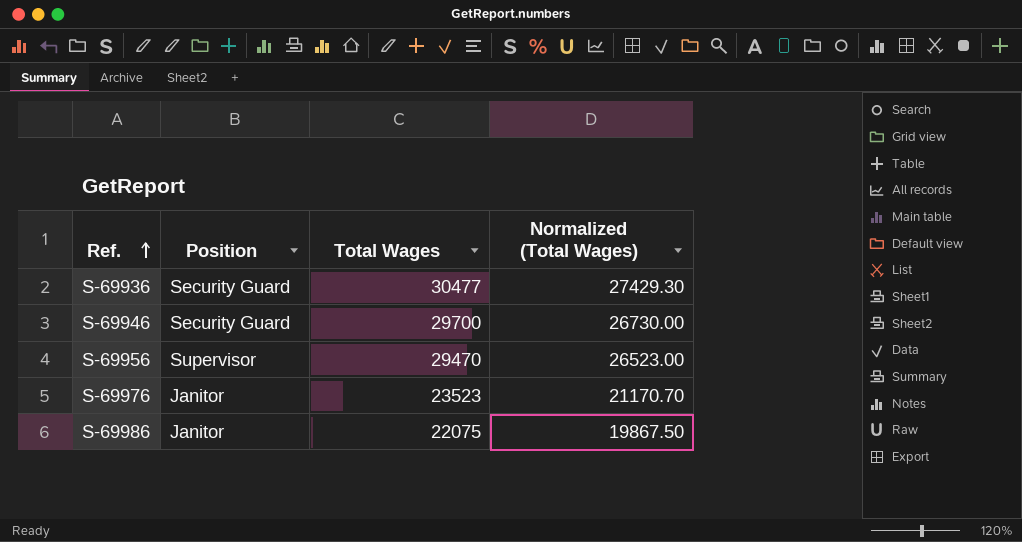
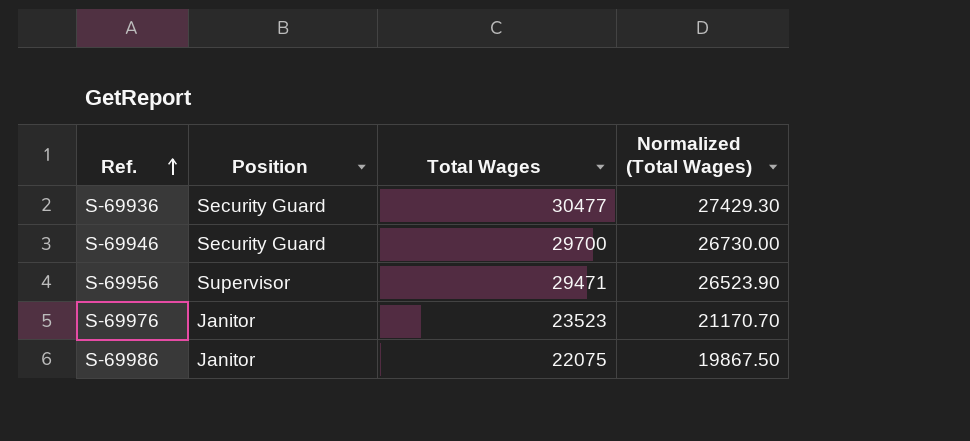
S-69956 | Total Wages: 29470 -> 29471
S-69956 | Normalized (Total Wages): 26523.00 -> 26523.90

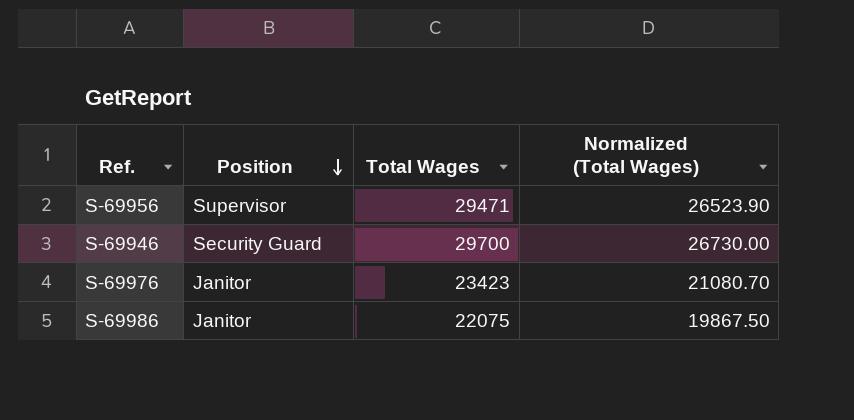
row order: Ref. ascending -> Position descending
row S-69936: Security Guard | 30477 | 27429.30 -> none
S-69976 | Total Wages: 23523 -> 23423
S-69976 | Normalized (Total Wages): 21170.70 -> 21080.70

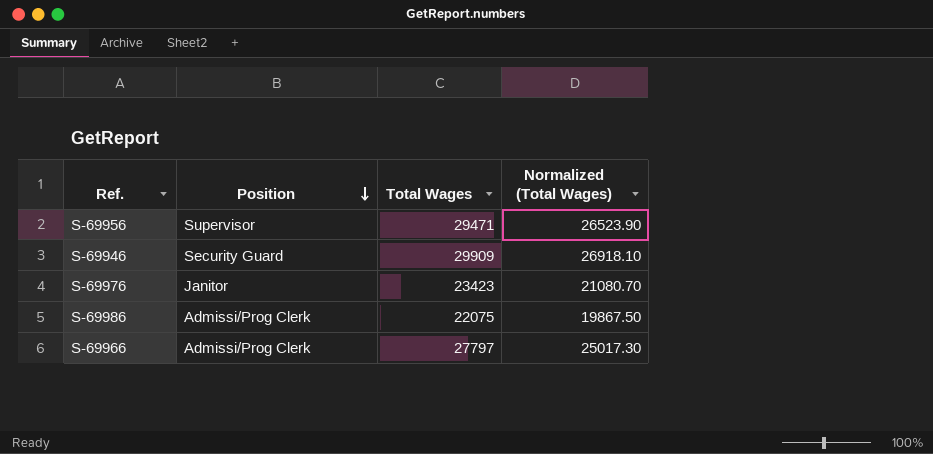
S-69946 | Total Wages: 29700 -> 29909
S-69946 | Normalized (Total Wages): 26730.00 -> 26918.10
S-69986 | Position: Janitor -> Admissi/Prog Clerk
row S-69966: none -> Admissi/Prog Clerk | 27797 | 25017.30

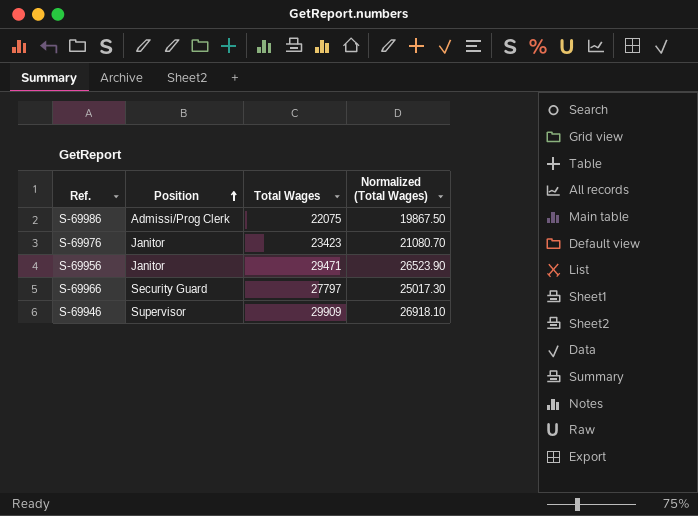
row order: Position descending -> Position ascending
S-69956 | Position: Supervisor -> Janitor
S-69966 | Position: Admissi/Prog Clerk -> Security Guard
S-69946 | Position: Security Guard -> Supervisor

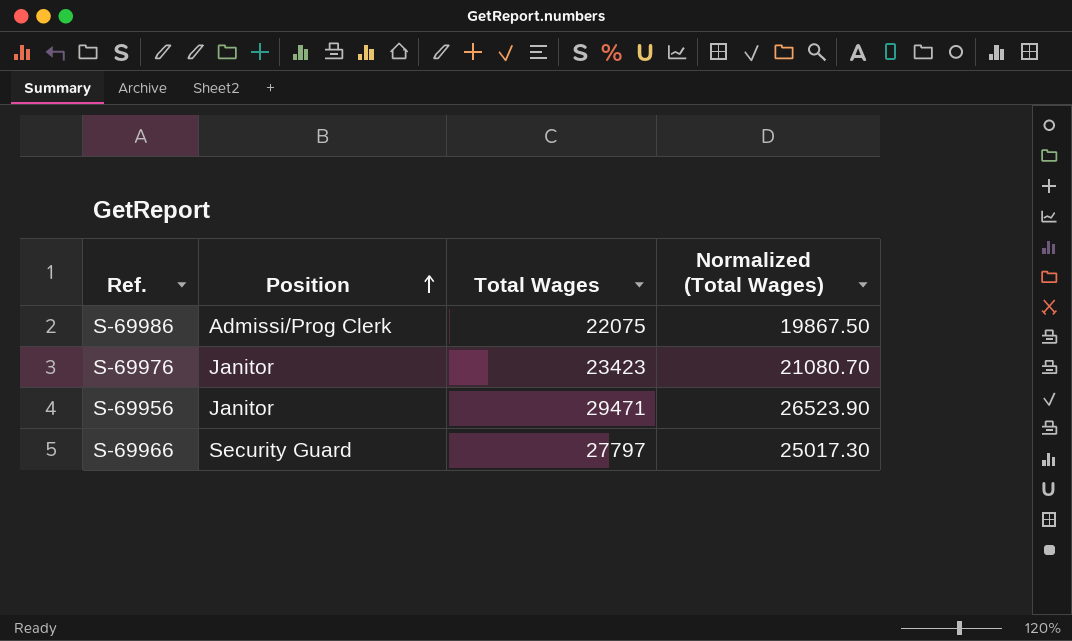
row S-69946: Supervisor | 29909 | 26918.10 -> none

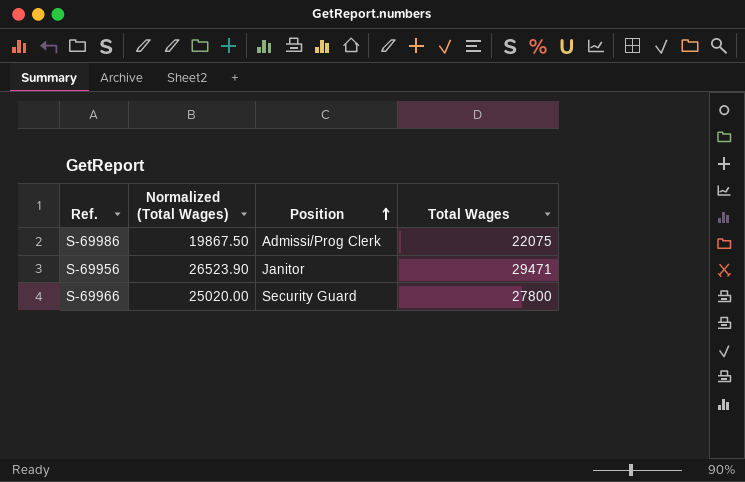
column Normalized (Total Wages) | position: 4 -> 2
row S-69976: Janitor | 23423 | 21080.70 -> none
S-69966 | Normalized (Total Wages): 25017.30 -> 25020.00
S-69966 | Total Wages: 27797 -> 27800

